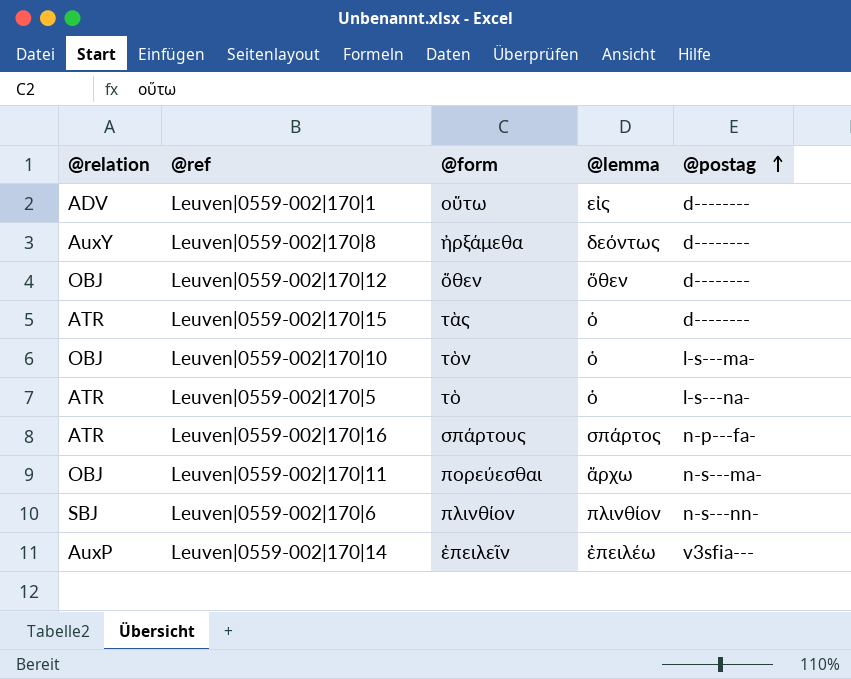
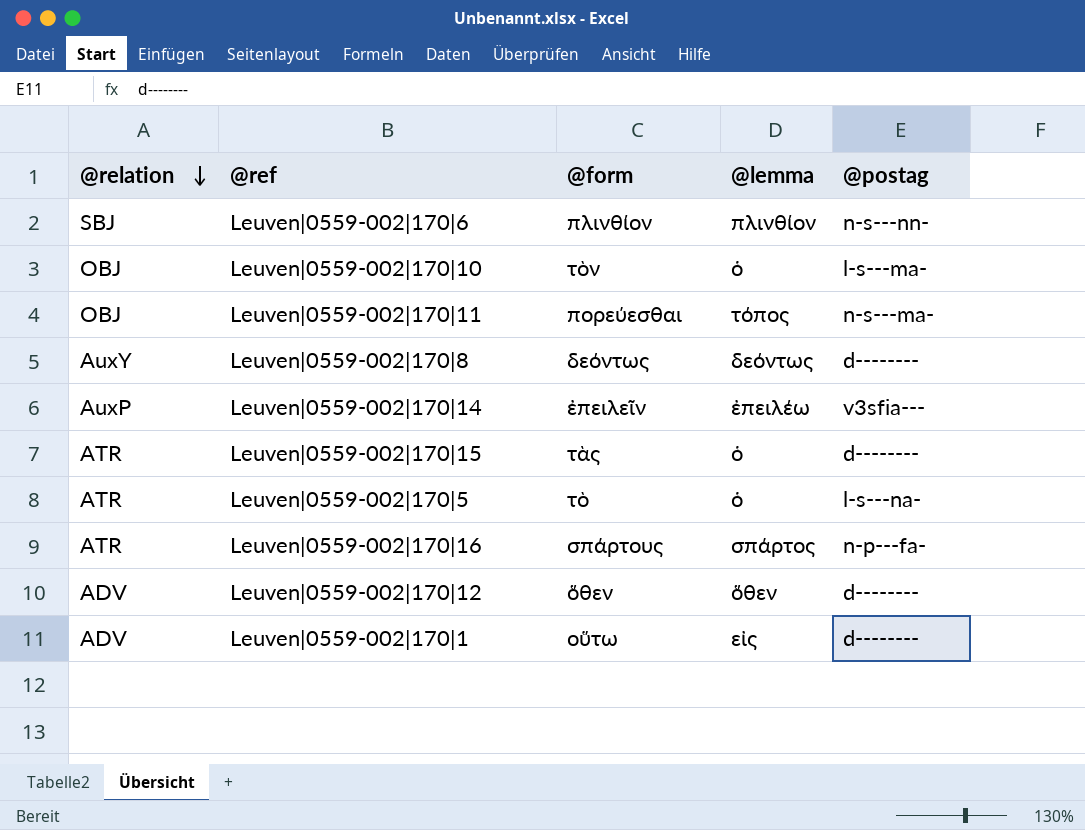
row order: @postag ascending -> @relation descending
Leuven|0559-002|170|11 | @lemma: ἄρχω -> τόπος
Leuven|0559-002|170|8 | @form: ἠρξάμεθα -> δεόντως
Leuven|0559-002|170|12 | @relation: OBJ -> ADV

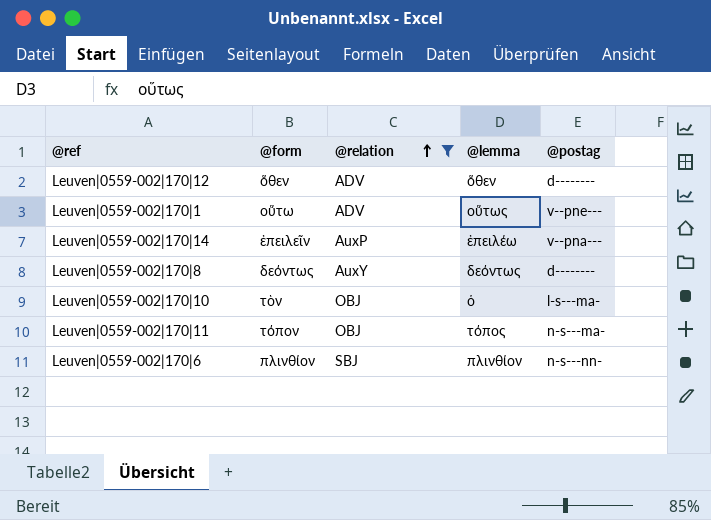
filter: none -> @relation != ATR
row order: @relation descending -> @relation ascending
column @relation | position: 1 -> 3
Leuven|0559-002|170|1 | @lemma: εἰς -> οὕτως
Leuven|0559-002|170|1 | @postag: d-------- -> v--pne---
Leuven|0559-002|170|14 | @postag: v3sfia--- -> v--pna---
Leuven|0559-002|170|11 | @form: πορεύεσθαι -> τόπον

